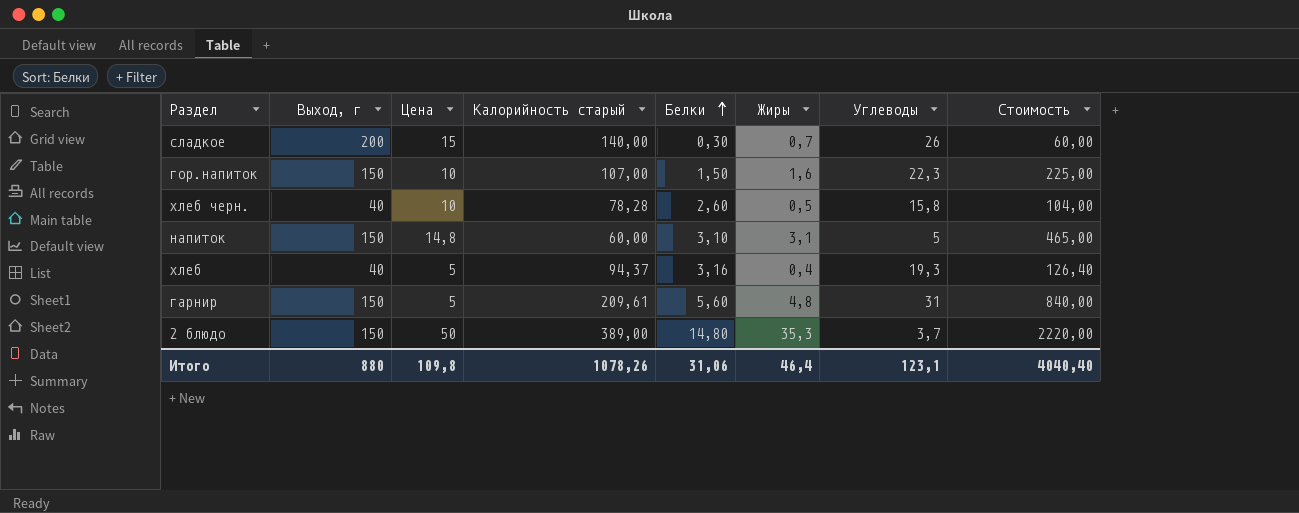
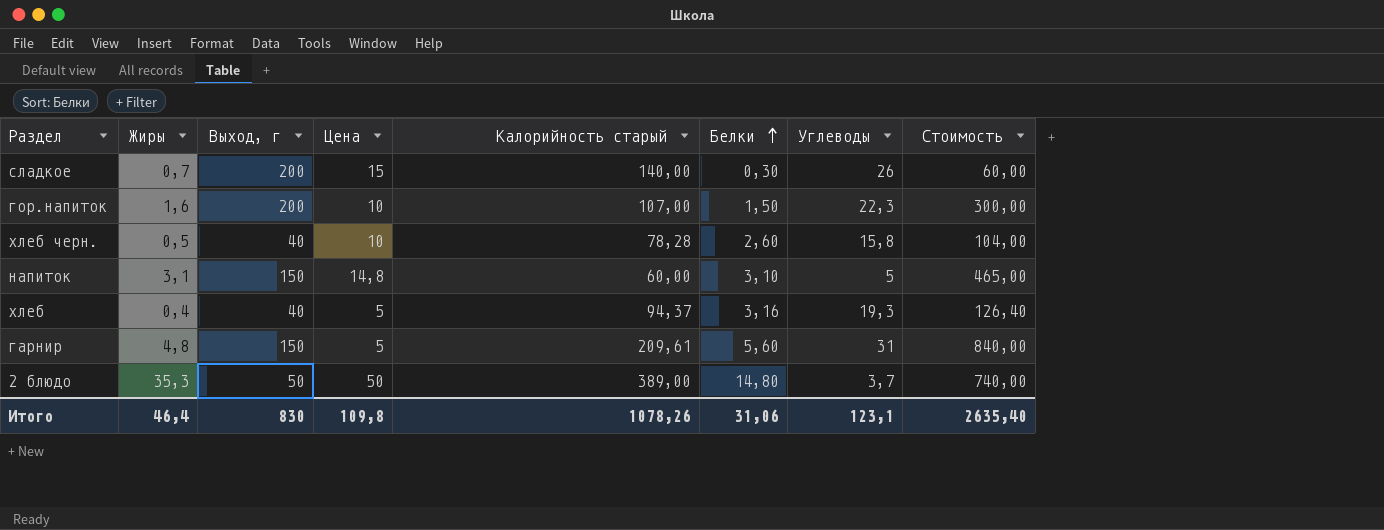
column Жиры | position: 6 -> 2
гор.напиток | Выход, г: 150 -> 200
гор.напиток | Стоимость: 225,00 -> 300,00
2 блюдо | Выход, г: 150 -> 50
2 блюдо | Стоимость: 2220,00 -> 740,00
Итого | Выход, г: 880 -> 830
Итого | Стоимость: 4040,40 -> 2635,40

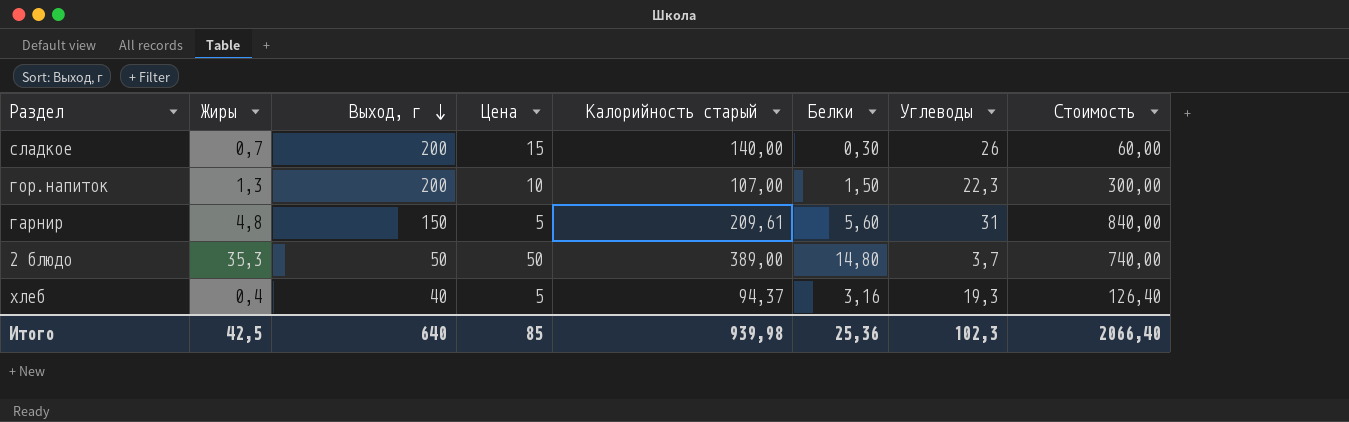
row order: Белки ascending -> Выход, г descending
row хлеб черн.: 0,5 | 40 | 10 | 78,28 | 2,60 | 15,8 | 104,00 -> none
row напиток: 3,1 | 150 | 14,8 | 60,00 | 3,10 | 5 | 465,00 -> none
гор.напиток | Жиры: 1,6 -> 1,3
Итого | Жиры: 46,4 -> 42,5
Итого | Выход, г: 830 -> 640
Итого | Цена: 109,8 -> 85
Итого | Калорийность старый: 1078,26 -> 939,98
Итого | Белки: 31,06 -> 25,36
Итого | Углеводы: 123,1 -> 102,3
Итого | Стоимость: 2635,40 -> 2066,40

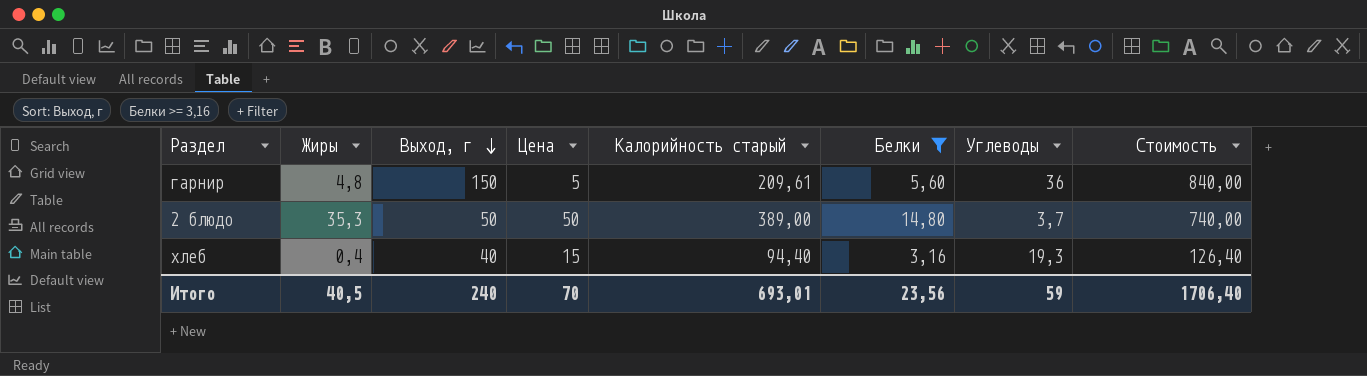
filter: none -> Белки >= 3,16
гарнир | Углеводы: 31 -> 36
хлеб | Цена: 5 -> 15
хлеб | Калорийность старый: 94,37 -> 94,40
Итого | Жиры: 42,5 -> 40,5
Итого | Выход, г: 640 -> 240
Итого | Цена: 85 -> 70
Итого | Калорийность старый: 939,98 -> 693,01
Итого | Белки: 25,36 -> 23,56
Итого | Углеводы: 102,3 -> 59
Итого | Стоимость: 2066,40 -> 1706,40

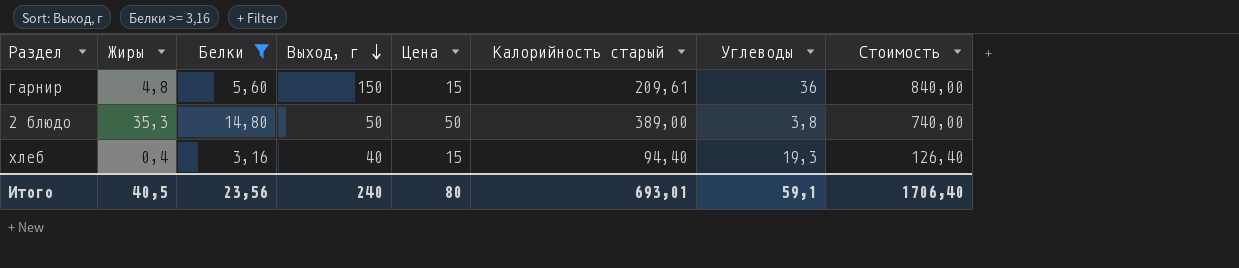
column Белки | position: 6 -> 3
гарнир | Цена: 5 -> 15
2 блюдо | Углеводы: 3,7 -> 3,8
Итого | Цена: 70 -> 80
Итого | Углеводы: 59 -> 59,1

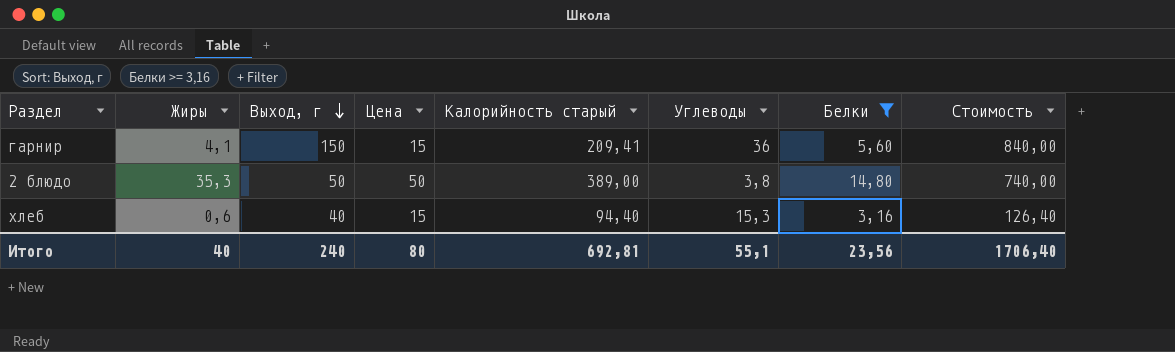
column Белки | position: 3 -> 7
гарнир | Жиры: 4,8 -> 4,1
гарнир | Калорийность старый: 209,61 -> 209,41
хлеб | Жиры: 0,4 -> 0,6
хлеб | Углеводы: 19,3 -> 15,3
Итого | Жиры: 40,5 -> 40
Итого | Калорийность старый: 693,01 -> 692,81
Итого | Углеводы: 59,1 -> 55,1

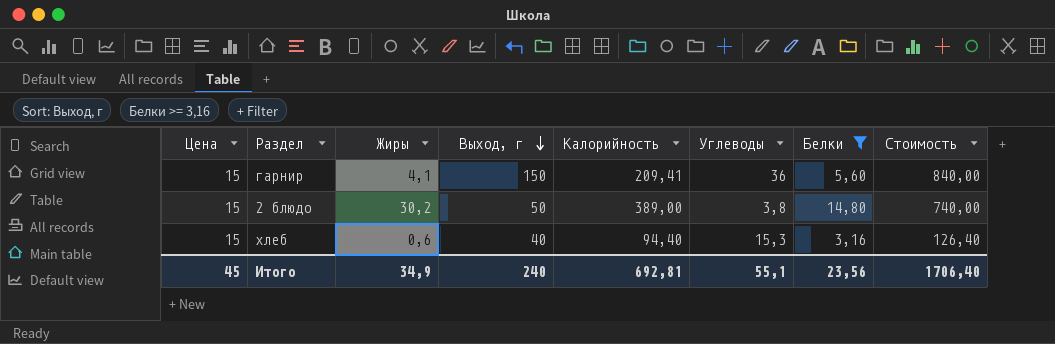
column Цена | position: 4 -> 1
column name: Калорийность старый -> Калорийность
2 блюдо | Цена: 50 -> 15
2 блюдо | Жиры: 35,3 -> 30,2
Итого | Цена: 80 -> 45
Итого | Жиры: 40 -> 34,9

